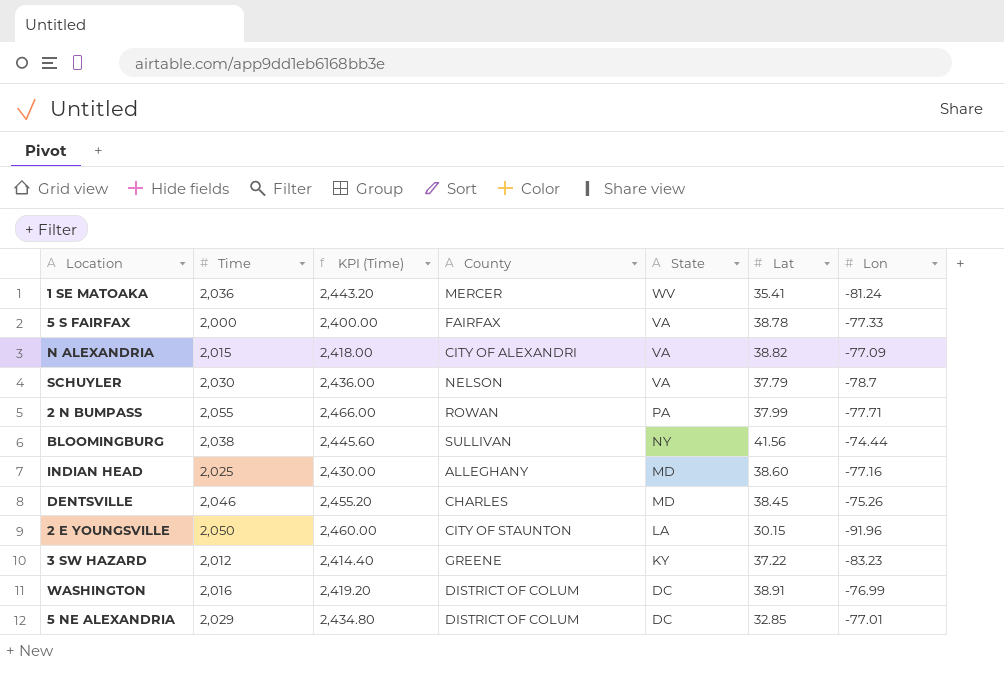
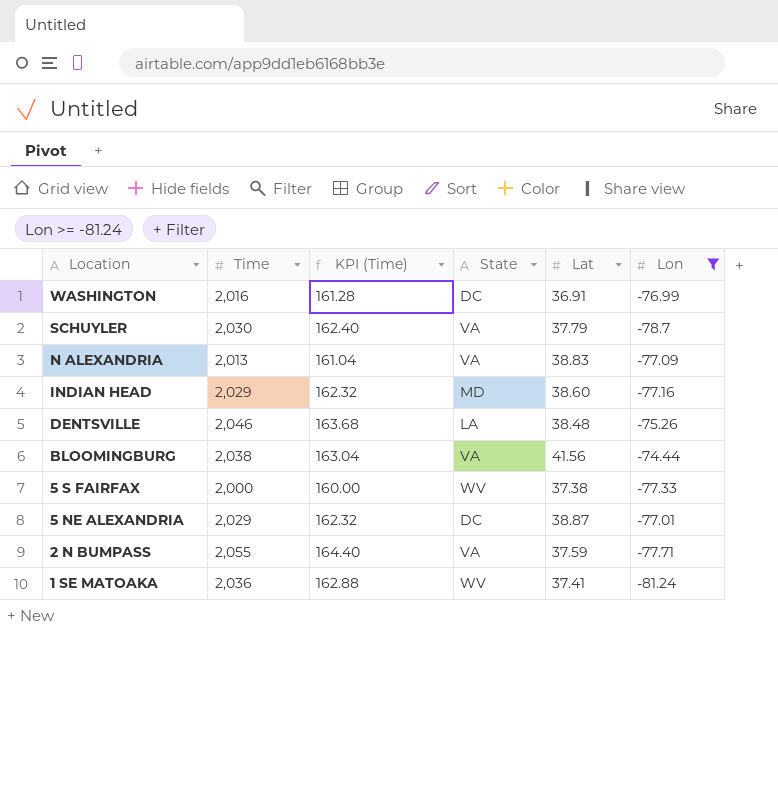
filter: none -> Lon >= -81.24
row order: State descending -> Location descending
column County | position: 4 -> none
column KPI (Time) | formula: [Time] * 1.2 -> [Time] * 0.08
WASHINGTON | Lat: 38.91 -> 36.91
N ALEXANDRIA | Time: 2,015 -> 2,013
N ALEXANDRIA | Lat: 38.82 -> 38.83
INDIAN HEAD | Time: 2,025 -> 2,029
DENTSVILLE | State: MD -> LA
DENTSVILLE | Lat: 38.45 -> 38.48
BLOOMINGBURG | State: NY -> VA
5 S FAIRFAX | State: VA -> WV
5 S FAIRFAX | Lat: 38.78 -> 37.38
5 NE ALEXANDRIA | Lat: 32.85 -> 38.87
2 N BUMPASS | State: PA -> VA
2 N BUMPASS | Lat: 37.99 -> 37.59
1 SE MATOAKA | Lat: 35.41 -> 37.41

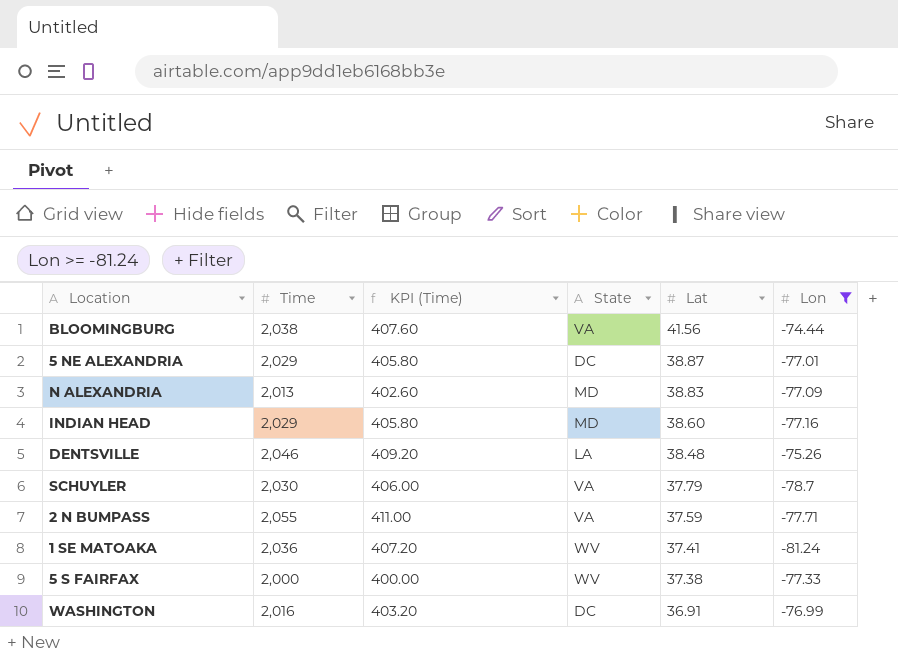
row order: Location descending -> Lat descending
column KPI (Time) | formula: [Time] * 0.08 -> [Time] * 0.2
N ALEXANDRIA | State: VA -> MD

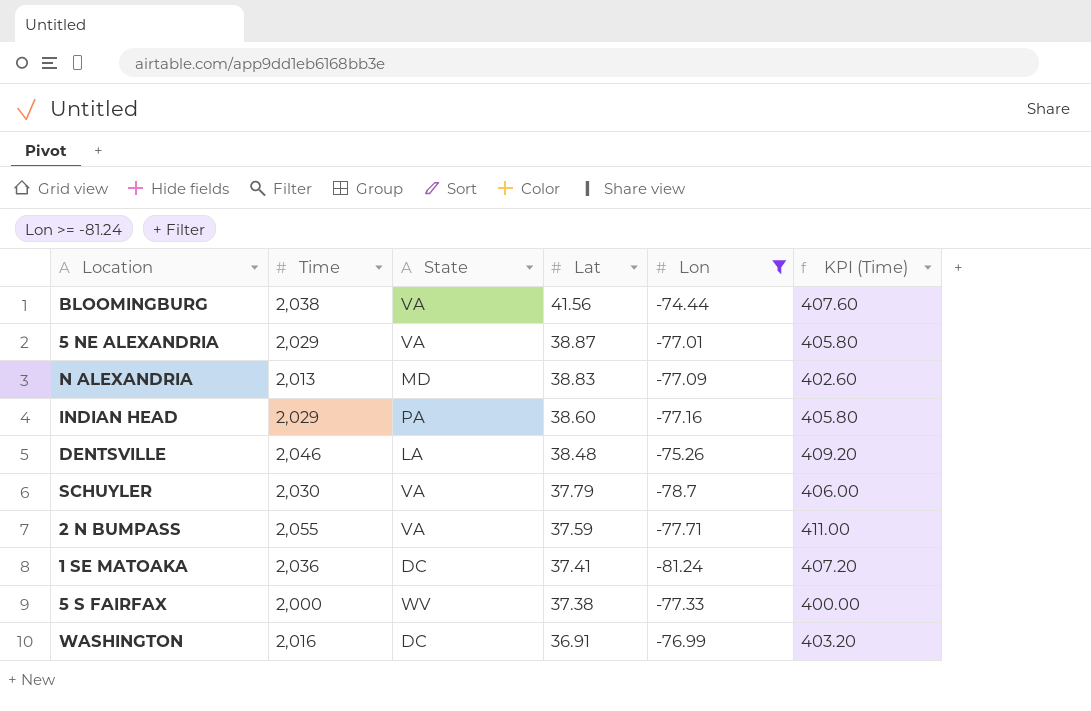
column KPI (Time) | position: 3 -> 6
5 NE ALEXANDRIA | State: DC -> VA
INDIAN HEAD | State: MD -> PA
1 SE MATOAKA | State: WV -> DC

